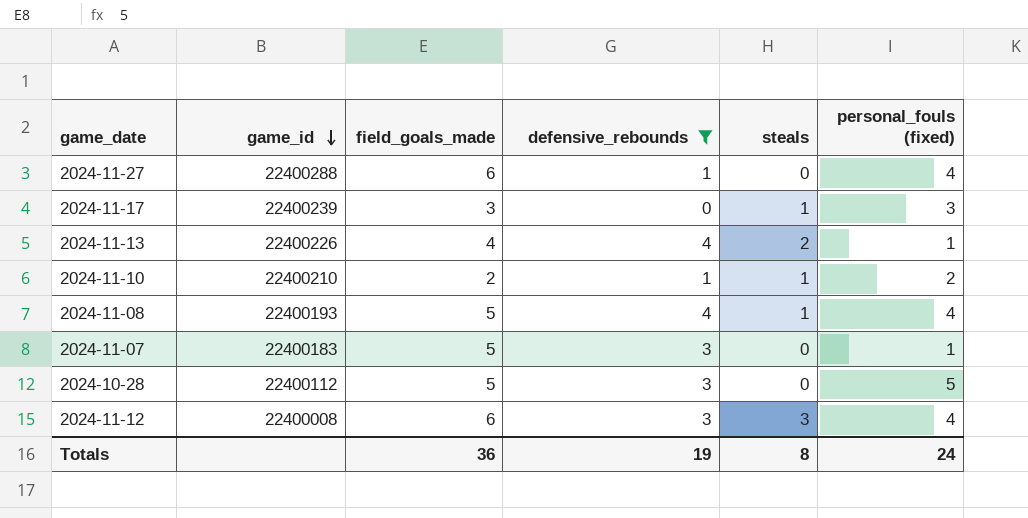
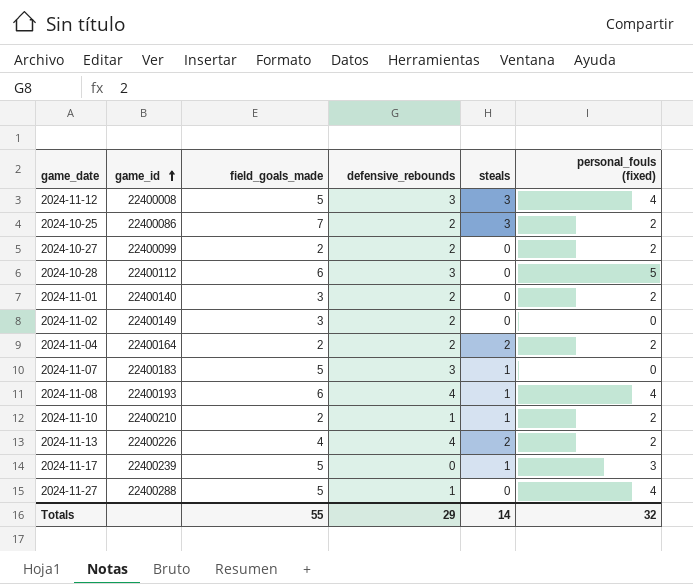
filter: defensive_rebounds != 2 -> none
row order: game_id descending -> game_id ascending
2024-11-12 | field_goals_made: 6 -> 5
2024-10-28 | field_goals_made: 5 -> 6
2024-11-07 | steals: 0 -> 1
2024-11-07 | personal_fouls (fixed): 1 -> 0
2024-11-08 | field_goals_made: 5 -> 6
2024-11-13 | personal_fouls (fixed): 1 -> 2
2024-11-17 | field_goals_made: 3 -> 5
2024-11-27 | field_goals_made: 6 -> 5
Totals | field_goals_made: 36 -> 55
Totals | defensive_rebounds: 19 -> 29
Totals | steals: 8 -> 14
Totals | personal_fouls (fixed): 24 -> 32

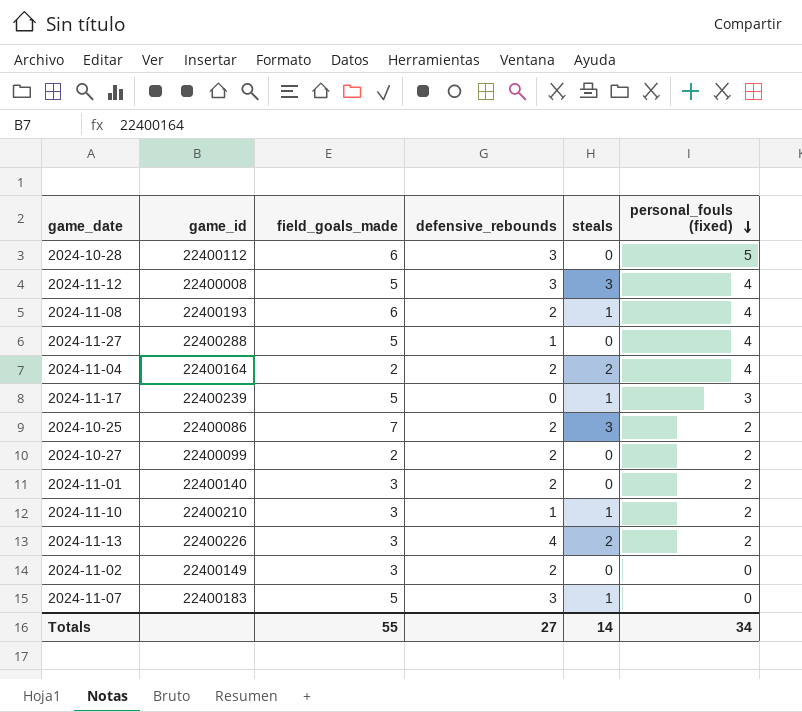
row order: game_id ascending -> personal_fouls (fixed) descending
2024-11-08 | defensive_rebounds: 4 -> 2
2024-11-04 | personal_fouls (fixed): 2 -> 4
2024-11-10 | field_goals_made: 2 -> 3
2024-11-13 | field_goals_made: 4 -> 3
Totals | defensive_rebounds: 29 -> 27
Totals | personal_fouls (fixed): 32 -> 34

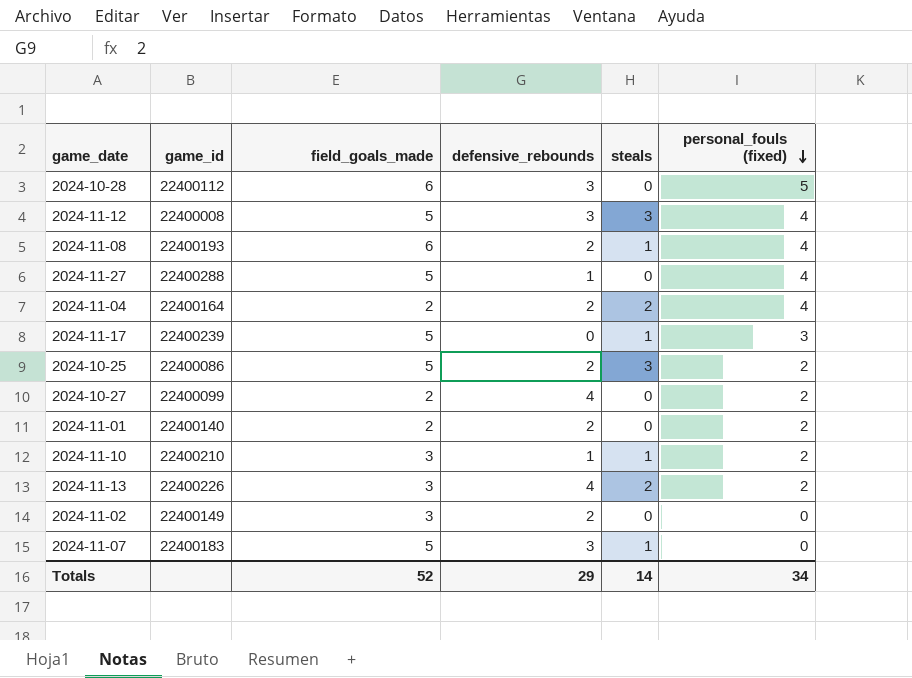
2024-10-25 | field_goals_made: 7 -> 5
2024-10-27 | defensive_rebounds: 2 -> 4
2024-11-01 | field_goals_made: 3 -> 2
Totals | field_goals_made: 55 -> 52
Totals | defensive_rebounds: 27 -> 29

